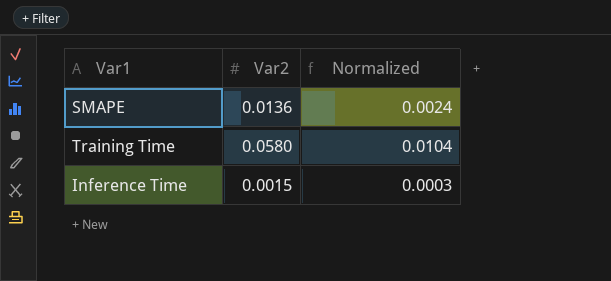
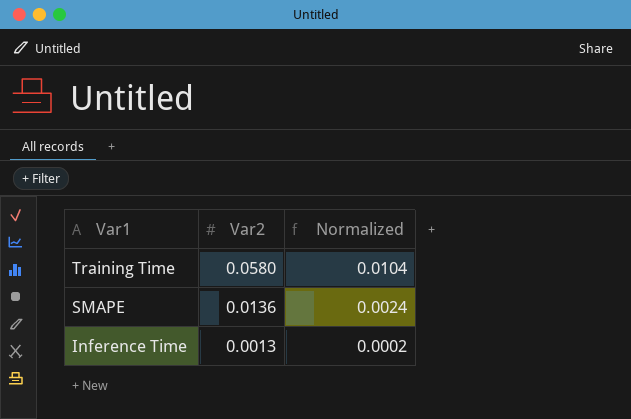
row order: none -> Var1 descending
Inference Time | Var2: 0.0015 -> 0.0013
Inference Time | Normalized: 0.0003 -> 0.0002

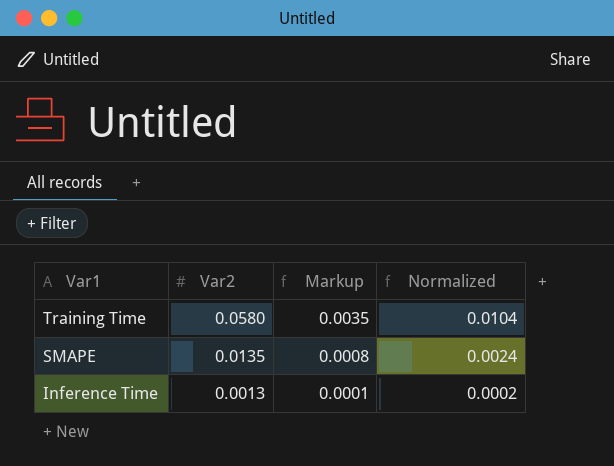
column Markup | formula: none -> [Var2] * 0.06
SMAPE | Var2: 0.0136 -> 0.0135

